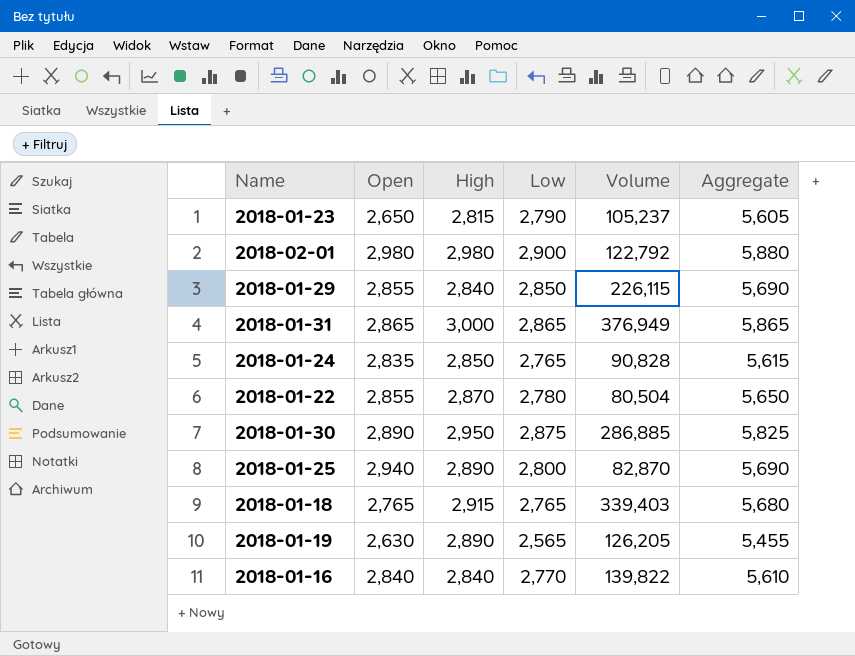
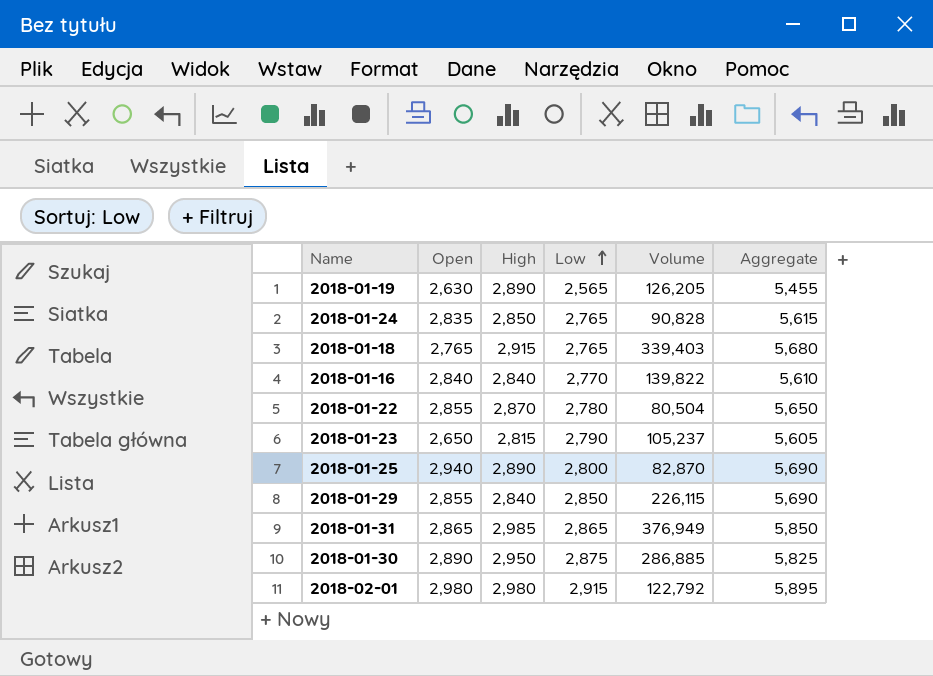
row order: none -> Low ascending
2018-01-31 | High: 3,000 -> 2,985
2018-01-31 | Aggregate: 5,865 -> 5,850
2018-02-01 | Low: 2,900 -> 2,915
2018-02-01 | Aggregate: 5,880 -> 5,895

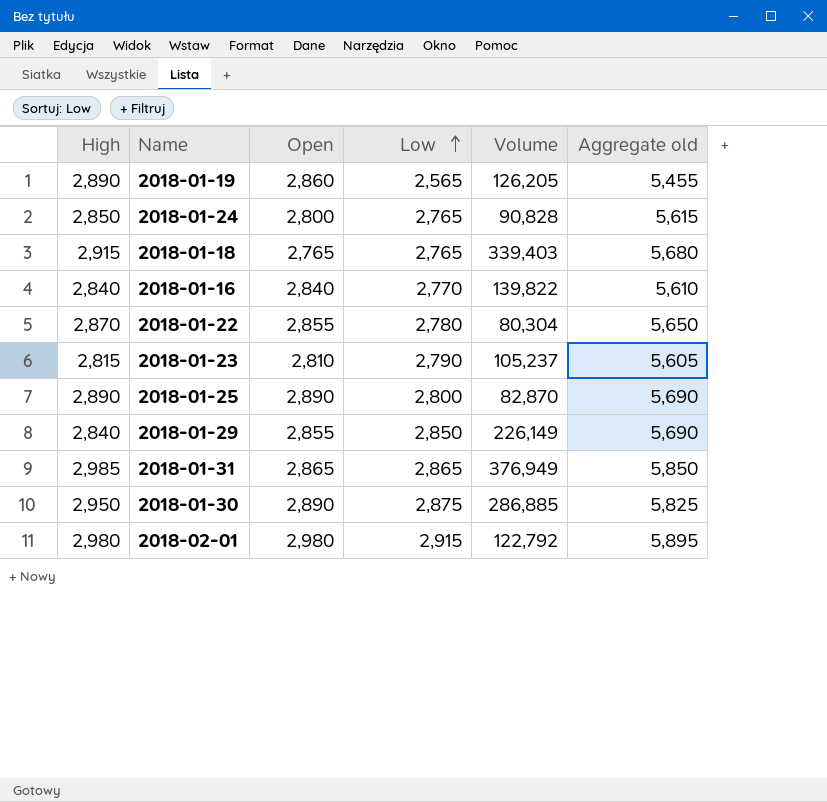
column High | position: 3 -> 1
column name: Aggregate -> Aggregate old
2018-01-19 | Open: 2,630 -> 2,860
2018-01-24 | Open: 2,835 -> 2,800
2018-01-22 | Volume: 80,504 -> 80,304
2018-01-23 | Open: 2,650 -> 2,810
2018-01-25 | Open: 2,940 -> 2,890
2018-01-29 | Volume: 226,115 -> 226,149

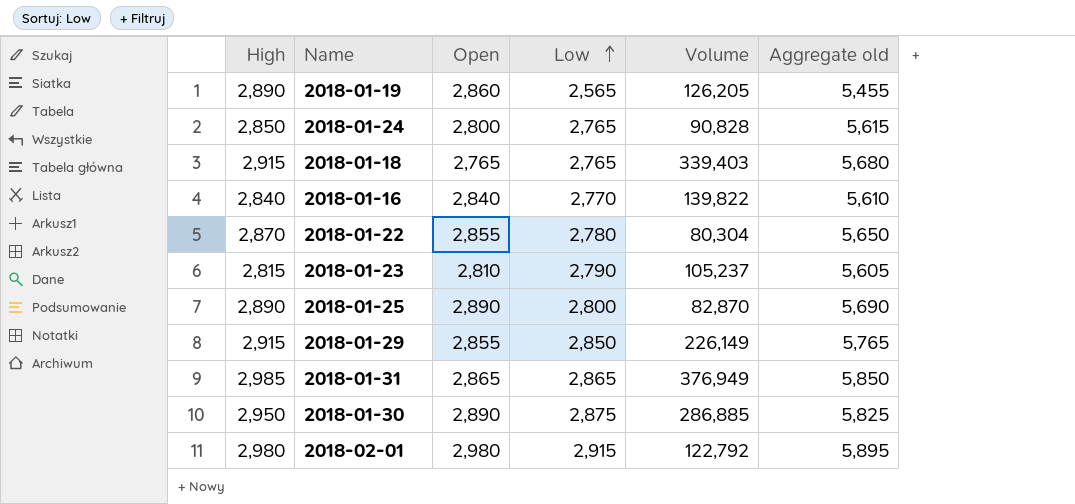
2018-01-29 | High: 2,840 -> 2,915
2018-01-29 | Aggregate old: 5,690 -> 5,765

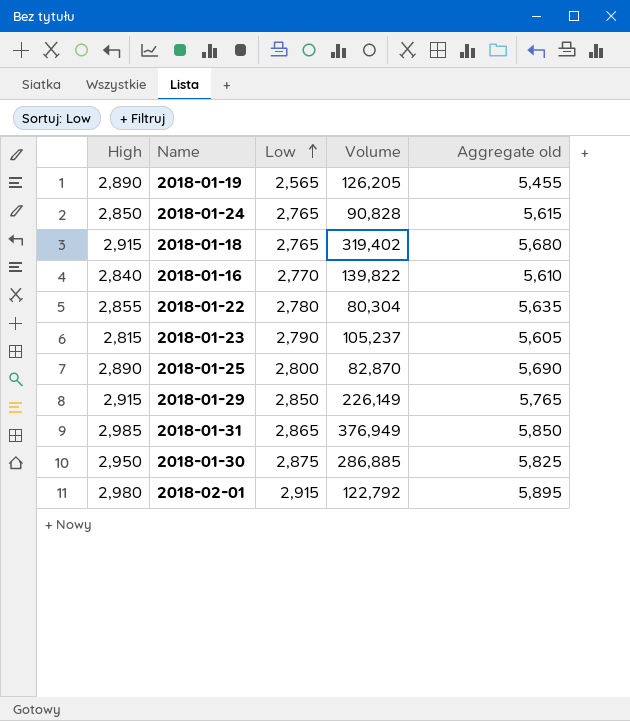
column Open | position: 3 -> none
2018-01-18 | Volume: 339,403 -> 319,402
2018-01-22 | High: 2,870 -> 2,855
2018-01-22 | Aggregate old: 5,650 -> 5,635

